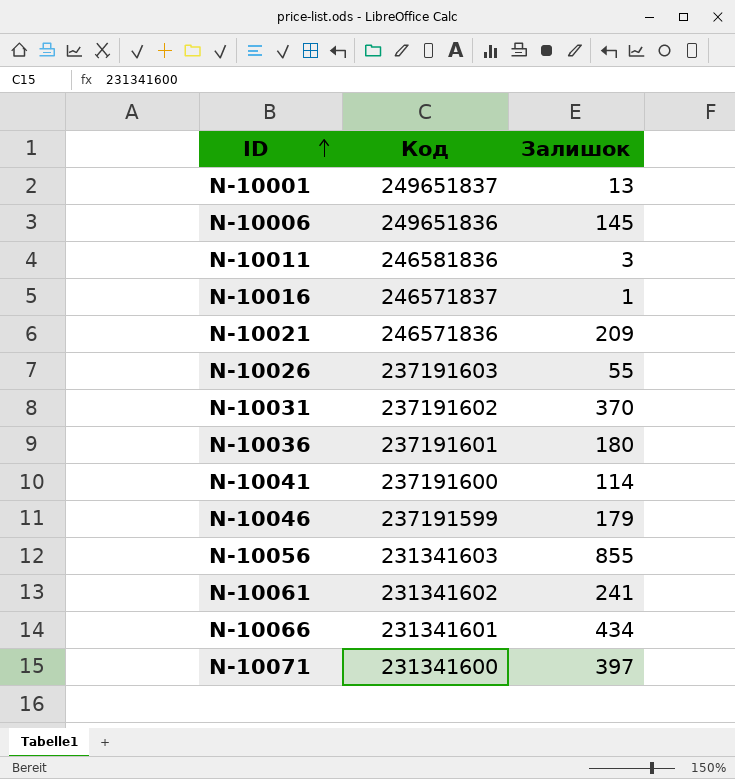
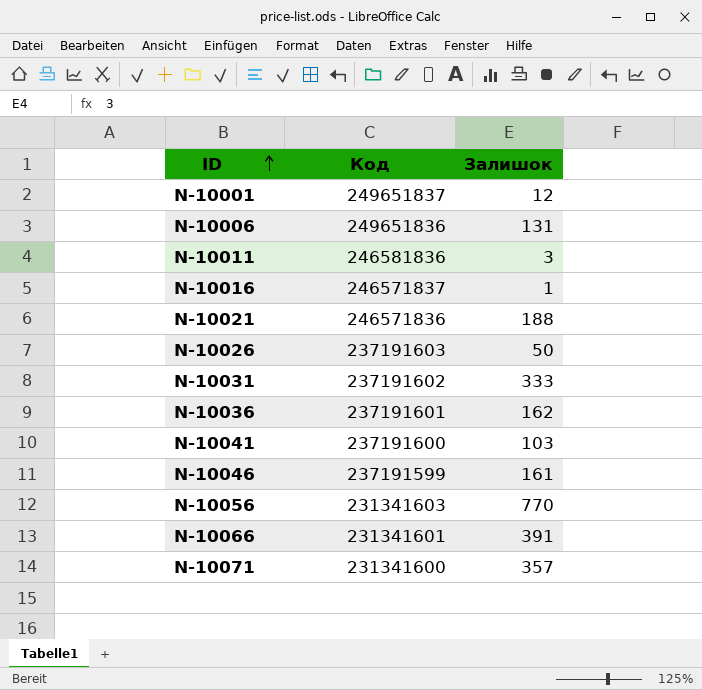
row N-10061: 231341602 | 241 -> none
N-10001 | Залишок: 13 -> 12
N-10006 | Залишок: 145 -> 131
N-10021 | Залишок: 209 -> 188
N-10026 | Залишок: 55 -> 50
N-10031 | Залишок: 370 -> 333
N-10036 | Залишок: 180 -> 162
N-10041 | Залишок: 114 -> 103
N-10046 | Залишок: 179 -> 161
N-10056 | Залишок: 855 -> 770
N-10066 | Залишок: 434 -> 391
N-10071 | Залишок: 397 -> 357

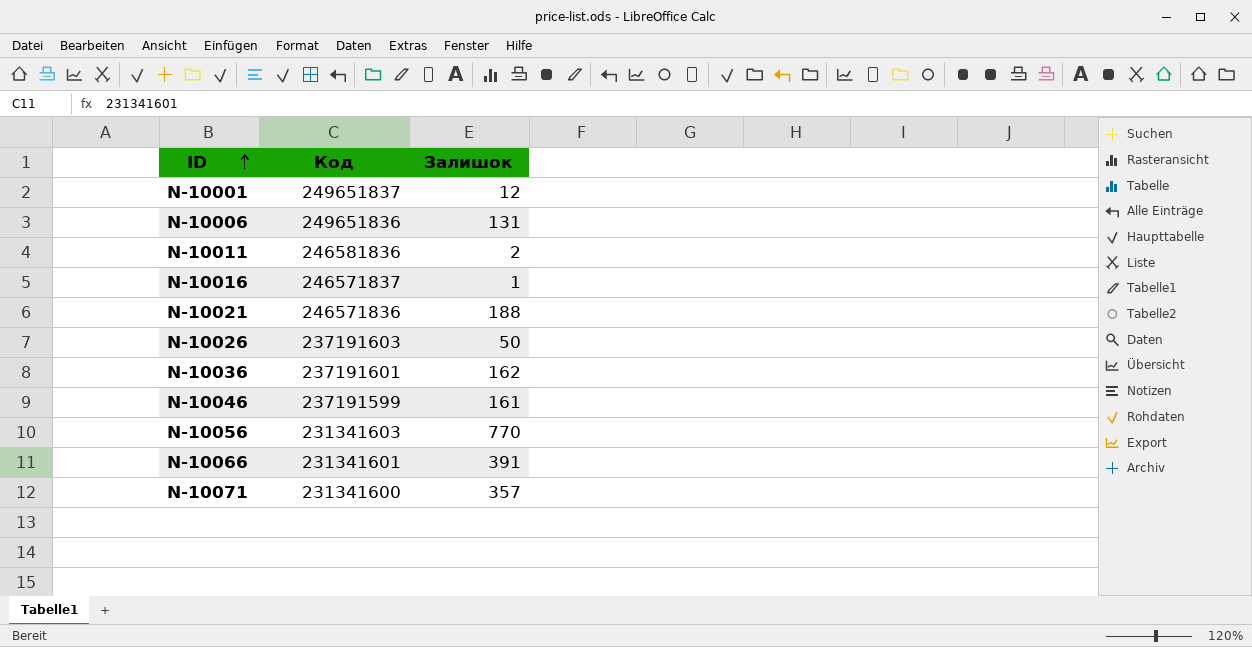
row N-10031: 237191602 | 333 -> none
row N-10041: 237191600 | 103 -> none
N-10011 | Залишок: 3 -> 2

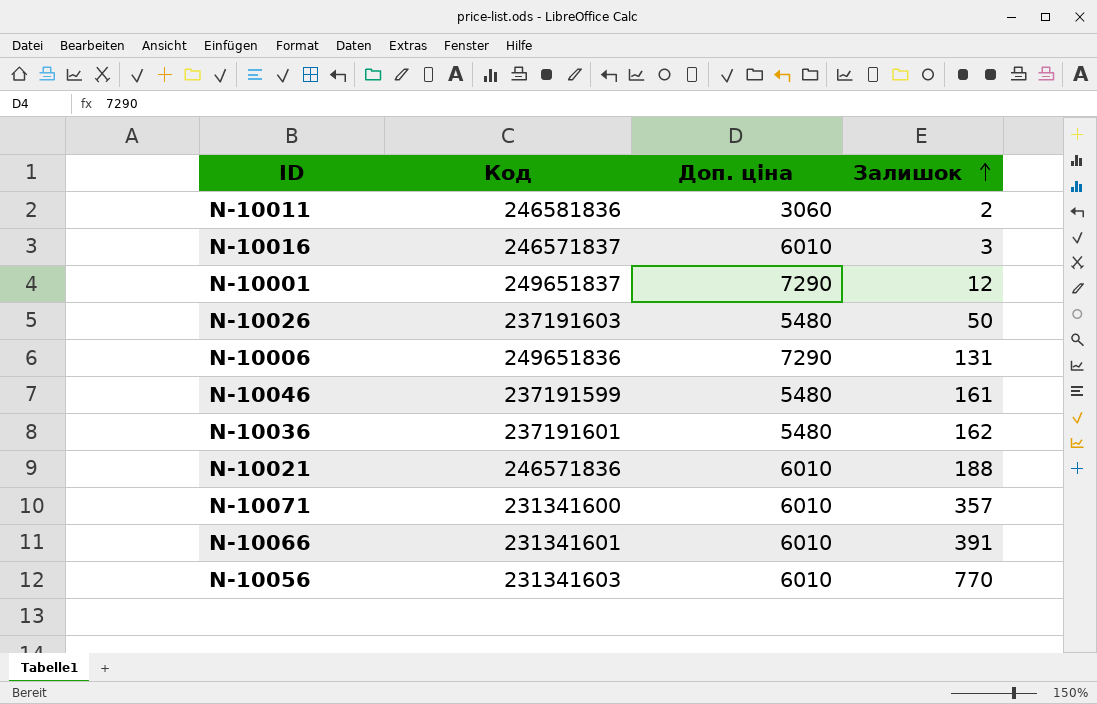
row order: ID ascending -> Залишок ascending
column Доп. ціна | position: none -> 3
N-10016 | Залишок: 1 -> 3

